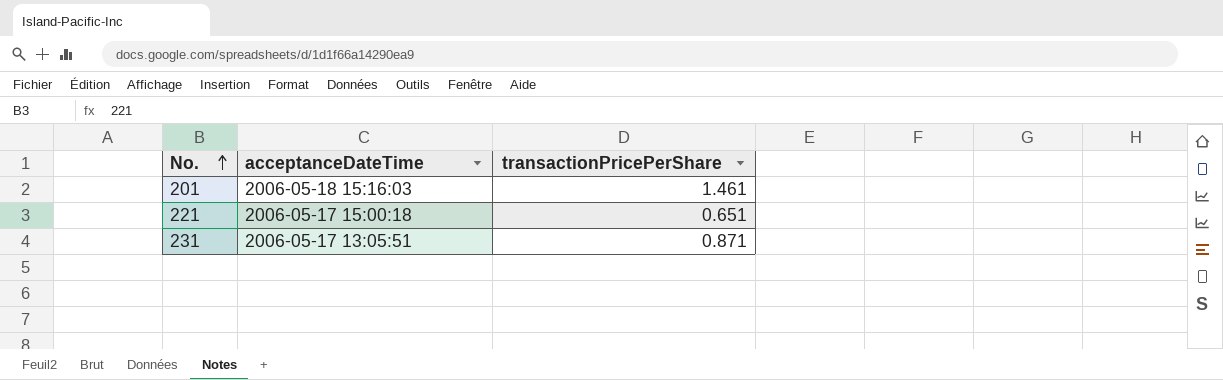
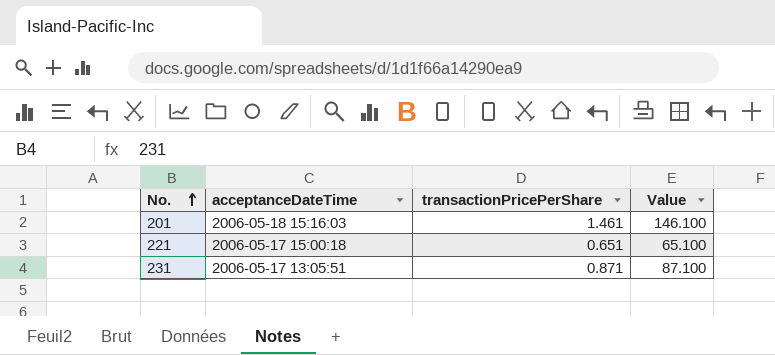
column Value | formula: none -> [transactionPricePerShare] * 100

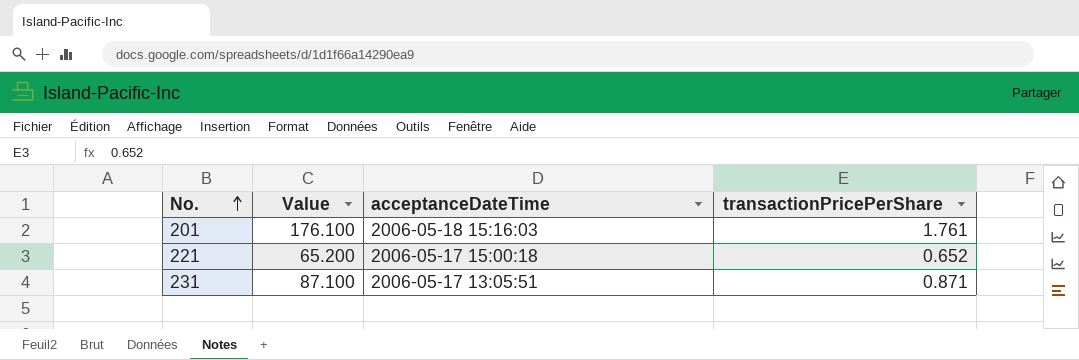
column Value | position: 4 -> 2
201 | Value: 146.100 -> 176.100
201 | transactionPricePerShare: 1.461 -> 1.761
221 | Value: 65.100 -> 65.200
221 | transactionPricePerShare: 0.651 -> 0.652

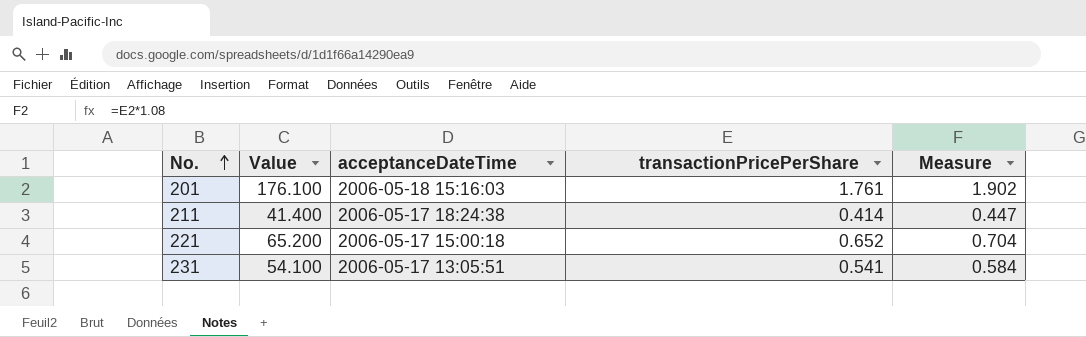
column Measure | formula: none -> [transactionPricePerShare] * 1.08
row 211: none -> 41.400 | 2006-05-17 18:24:38 | 0.414 | 0.447
231 | Value: 87.100 -> 54.100
231 | transactionPricePerShare: 0.871 -> 0.541

